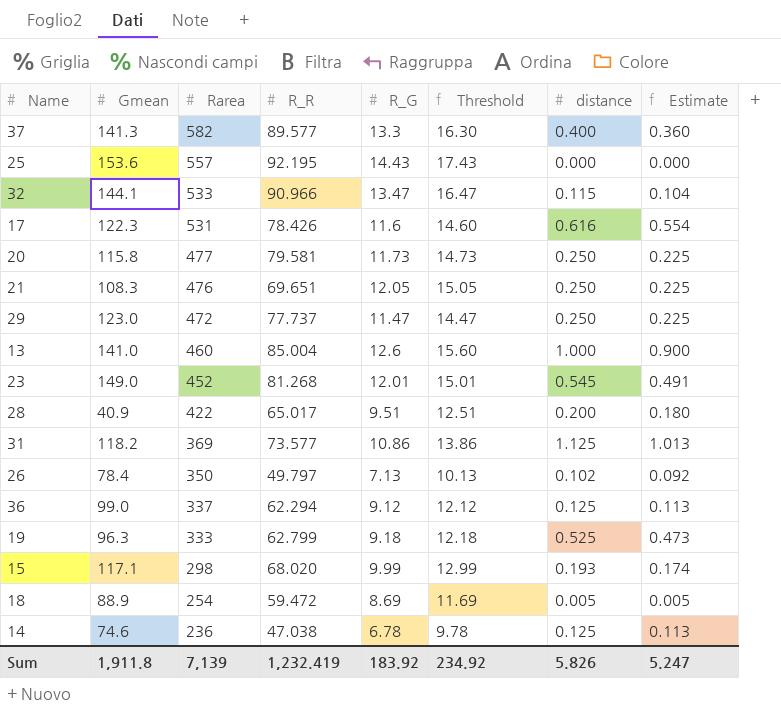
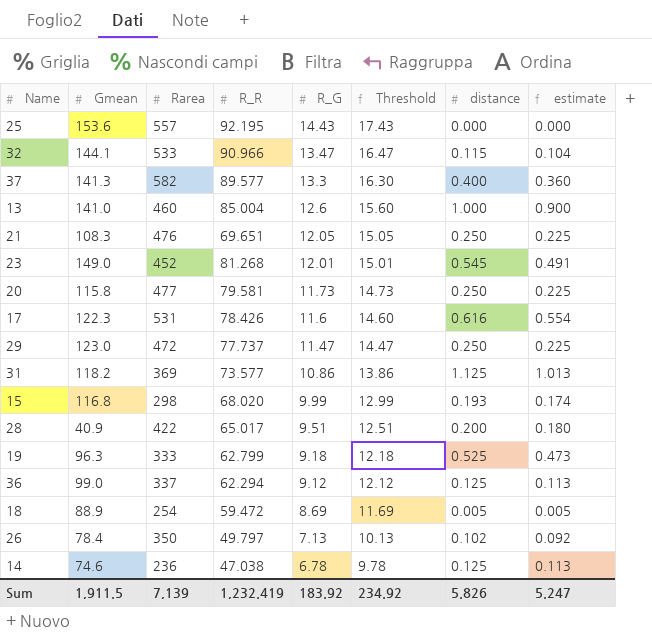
row order: Rarea descending -> R_G descending
column name: Estimate -> estimate
15 | Gmean: 117.1 -> 116.8
Sum | Gmean: 1,911.8 -> 1,911.5

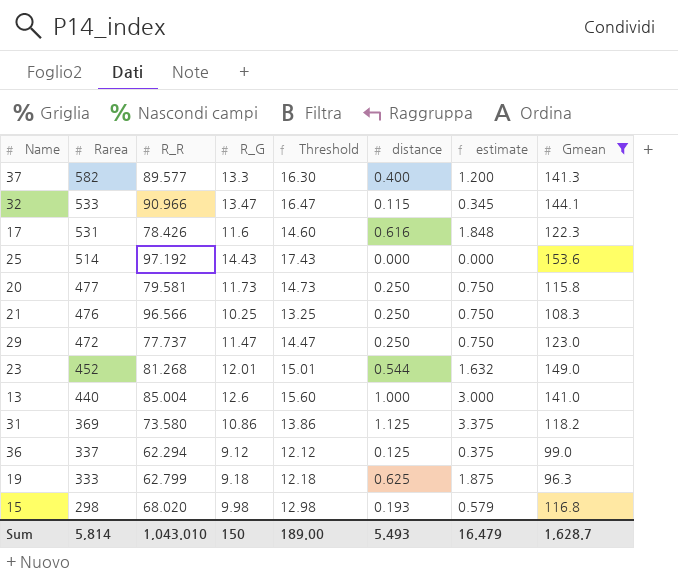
filter: none -> Gmean >= 96.3
row order: R_G descending -> Rarea descending
column estimate | formula: [distance] * 0.9 -> [distance] * 3
column Gmean | position: 2 -> 8
25 | Rarea: 557 -> 514
25 | R_R: 92.195 -> 97.192
21 | R_R: 69.651 -> 96.566
21 | R_G: 12.05 -> 10.25
21 | Threshold: 15.05 -> 13.25
23 | distance: 0.545 -> 0.544
13 | Rarea: 460 -> 440
31 | R_R: 73.577 -> 73.580
19 | distance: 0.525 -> 0.625
15 | R_G: 9.99 -> 9.98
15 | Threshold: 12.99 -> 12.98
Sum | Rarea: 7,139 -> 5,814
Sum | R_R: 1,232.419 -> 1,043.010
Sum | R_G: 183.92 -> 150
Sum | Threshold: 234.92 -> 189.00
Sum | distance: 5.826 -> 5.493
Sum | estimate: 5.247 -> 16.479
Sum | Gmean: 1,911.5 -> 1,628.7

